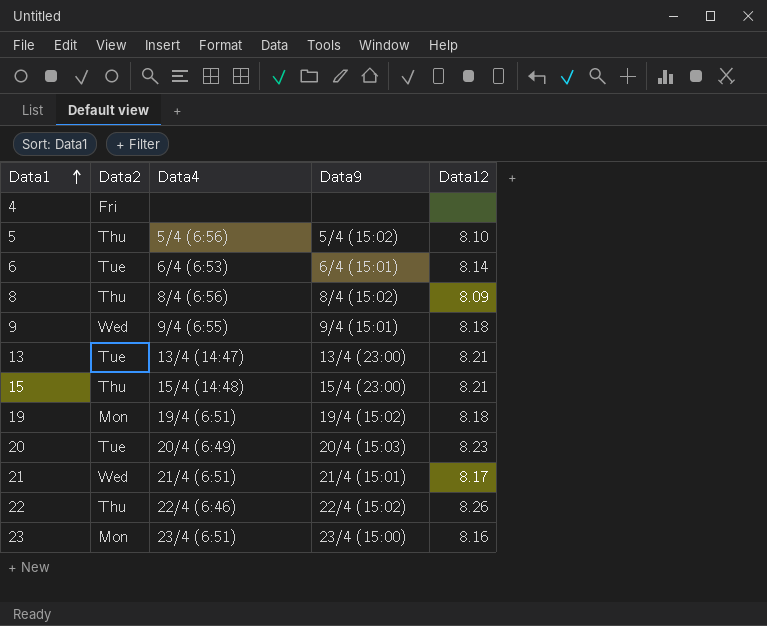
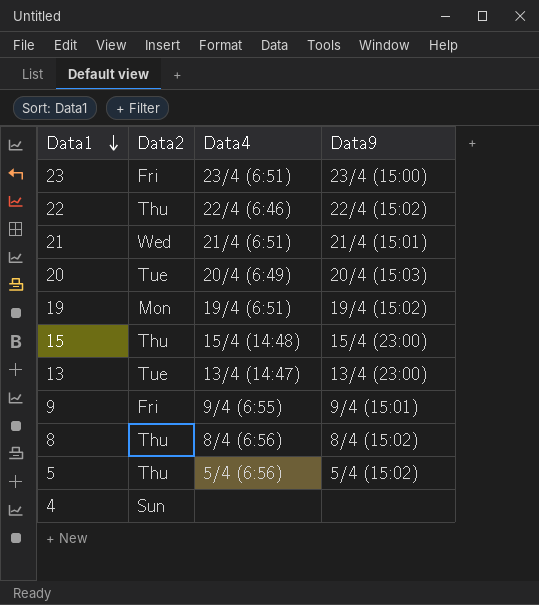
row order: Data1 ascending -> Data1 descending
column Data12 | position: 5 -> none
row 6: Tue | 6/4 (6:53) | 6/4 (15:01) | 8.14 -> none
23 | Data2: Mon -> Fri
9 | Data2: Wed -> Fri
4 | Data2: Fri -> Sun

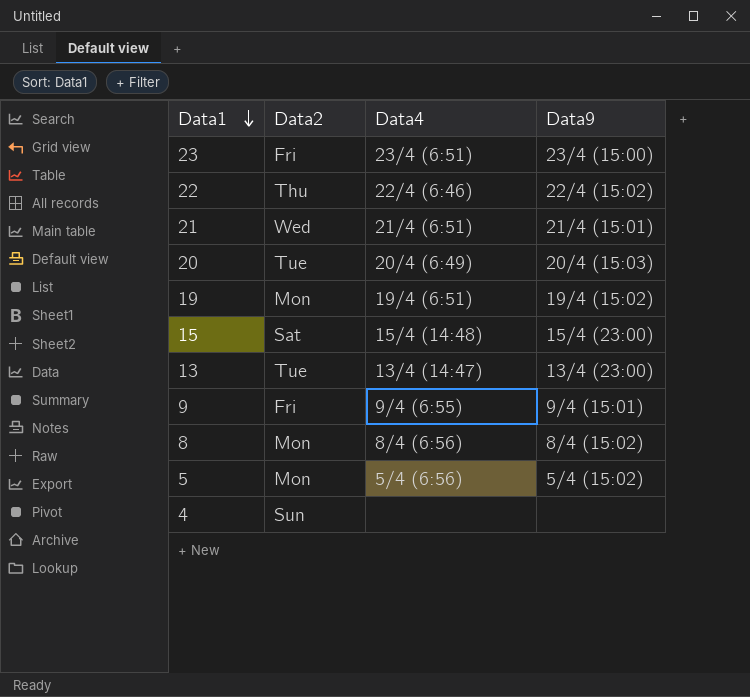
15 | Data2: Thu -> Sat
8 | Data2: Thu -> Mon
5 | Data2: Thu -> Mon

